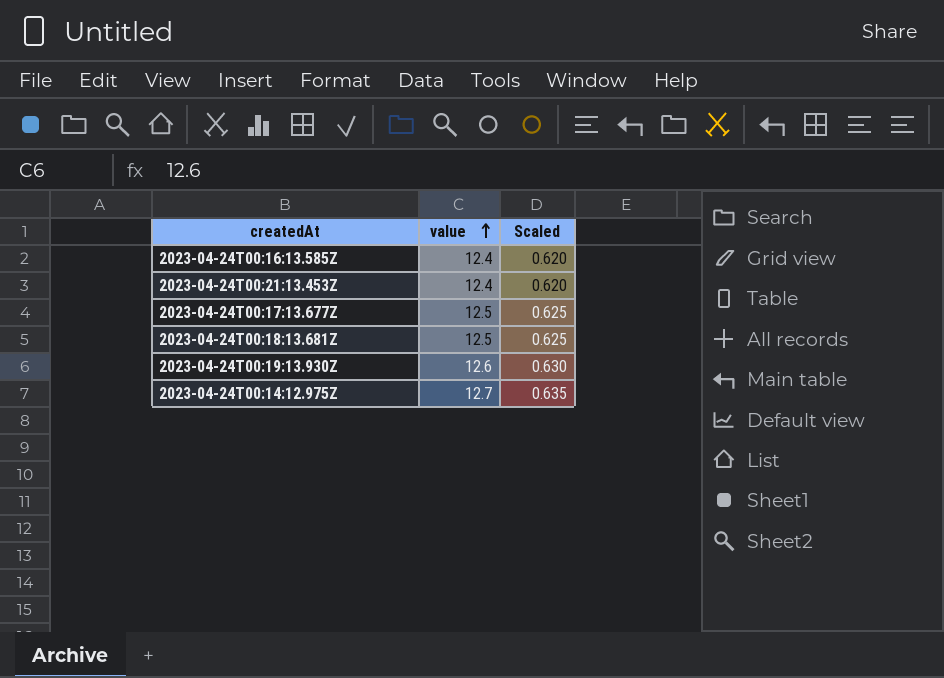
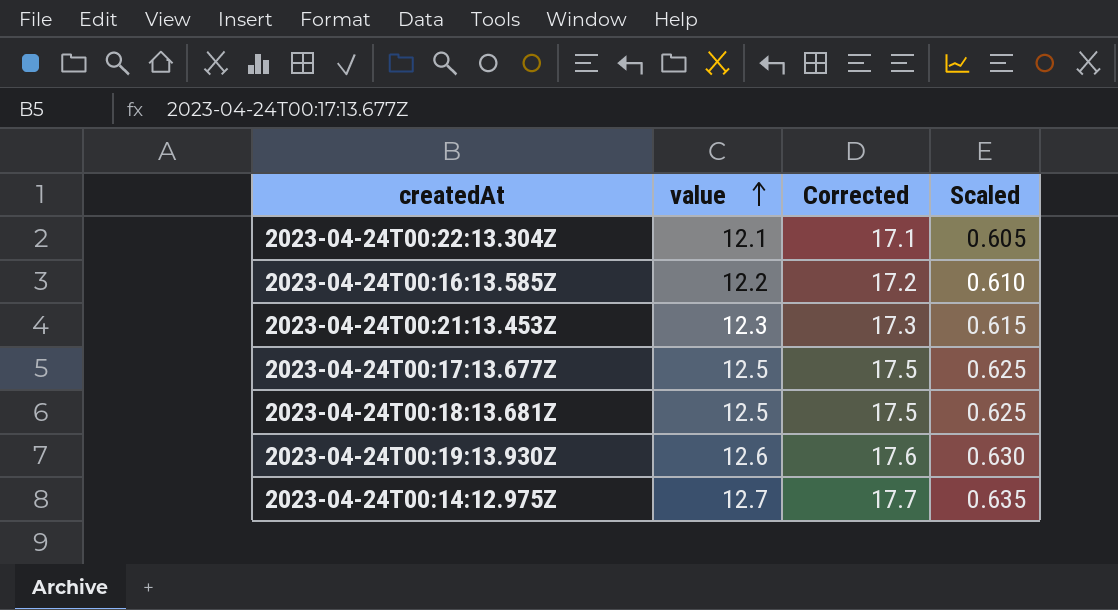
column Corrected | formula: none -> [value] + 5
row 2023-04-24T00:22:13.304Z: none -> 12.1 | 17.1 | 0.605
2023-04-24T00:16:13.585Z | value: 12.4 -> 12.2
2023-04-24T00:16:13.585Z | Scaled: 0.620 -> 0.610
2023-04-24T00:21:13.453Z | value: 12.4 -> 12.3
2023-04-24T00:21:13.453Z | Scaled: 0.620 -> 0.615

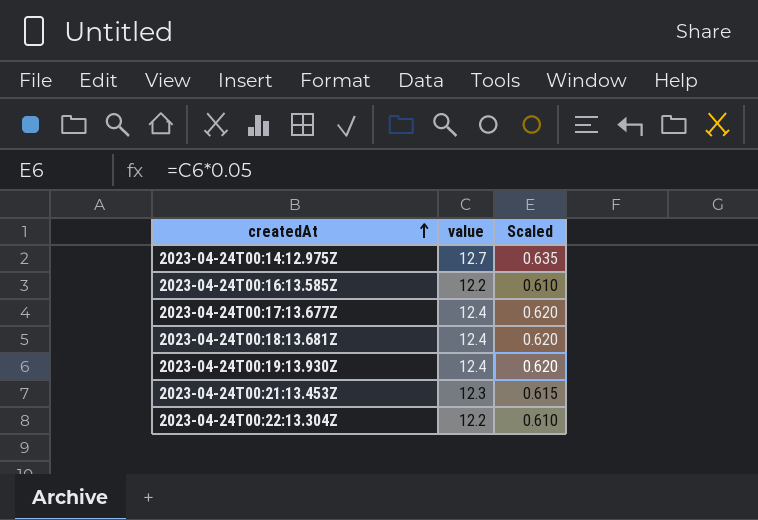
row order: value ascending -> createdAt ascending
column Corrected | formula: [value] + 5 -> none
2023-04-24T00:17:13.677Z | value: 12.5 -> 12.4
2023-04-24T00:17:13.677Z | Scaled: 0.625 -> 0.620
2023-04-24T00:18:13.681Z | value: 12.5 -> 12.4
2023-04-24T00:18:13.681Z | Scaled: 0.625 -> 0.620
2023-04-24T00:19:13.930Z | value: 12.6 -> 12.4
2023-04-24T00:19:13.930Z | Scaled: 0.630 -> 0.620
2023-04-24T00:22:13.304Z | value: 12.1 -> 12.2
2023-04-24T00:22:13.304Z | Scaled: 0.605 -> 0.610

